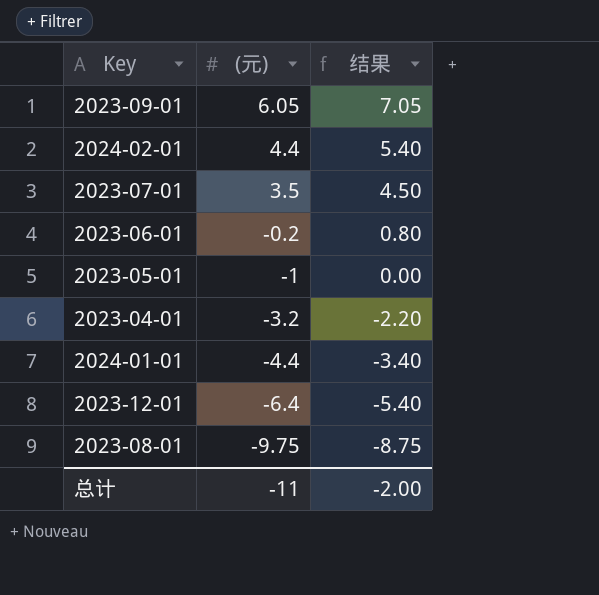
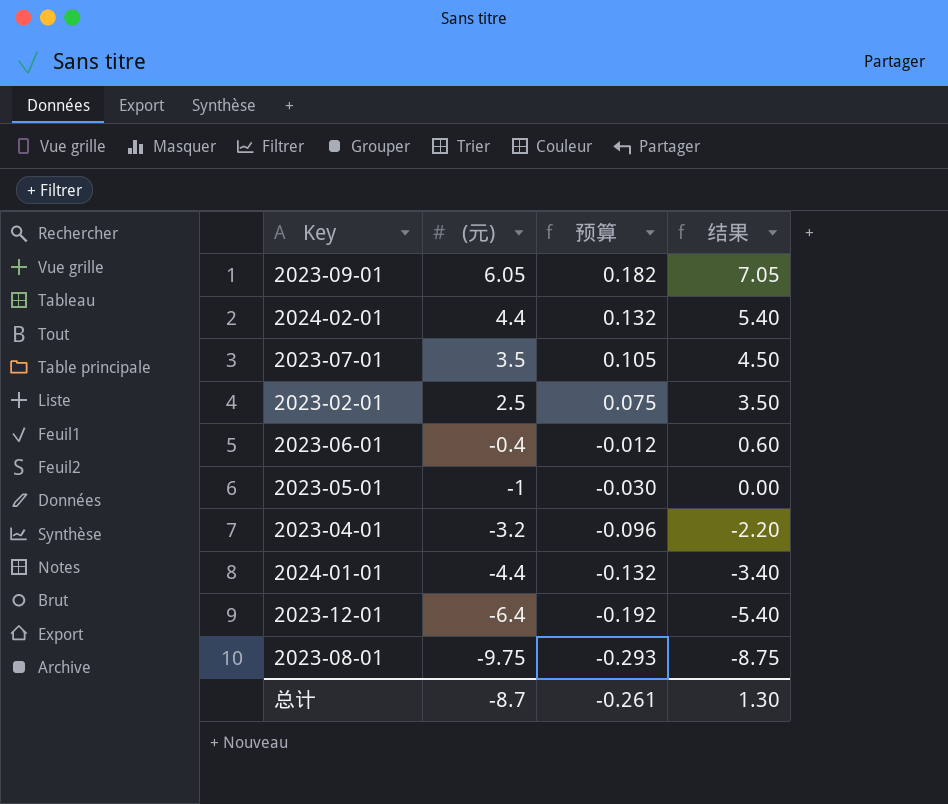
column 预算 | formula: none -> [(元)] * 0.03
row 2023-02-01: none -> 2.5 | 0.075 | 3.50
2023-06-01 | (元): -0.2 -> -0.4
2023-06-01 | 结果: 0.80 -> 0.60
总计 | (元): -11 -> -8.7
总计 | 结果: -2.00 -> 1.30

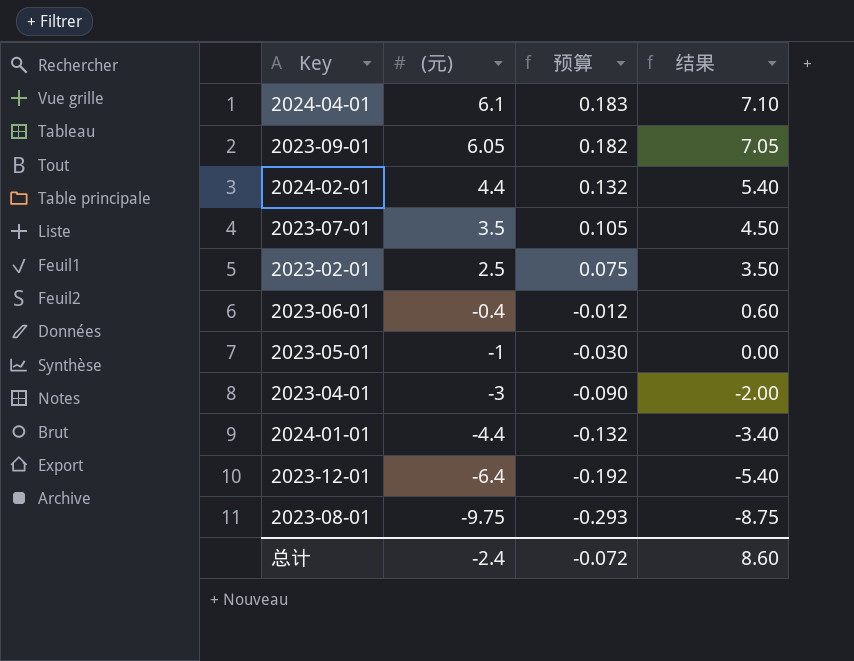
row 2024-04-01: none -> 6.1 | 0.183 | 7.10
2023-04-01 | (元): -3.2 -> -3
2023-04-01 | 预算: -0.096 -> -0.090
2023-04-01 | 结果: -2.20 -> -2.00
总计 | (元): -8.7 -> -2.4
总计 | 预算: -0.261 -> -0.072
总计 | 结果: 1.30 -> 8.60

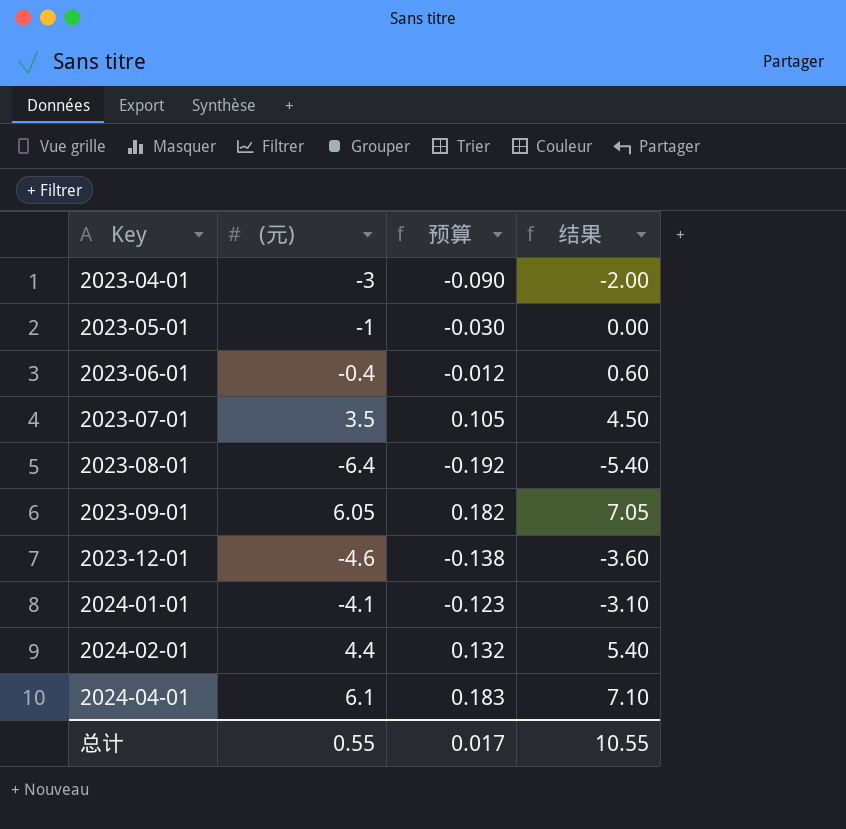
row order: (元) descending -> Key ascending
row 2023-02-01: 2.5 | 0.075 | 3.50 -> none
2023-08-01 | (元): -9.75 -> -6.4
2023-08-01 | 预算: -0.293 -> -0.192
2023-08-01 | 结果: -8.75 -> -5.40
2023-12-01 | (元): -6.4 -> -4.6
2023-12-01 | 预算: -0.192 -> -0.138
2023-12-01 | 结果: -5.40 -> -3.60
2024-01-01 | (元): -4.4 -> -4.1
2024-01-01 | 预算: -0.132 -> -0.123
2024-01-01 | 结果: -3.40 -> -3.10
总计 | (元): -2.4 -> 0.55
总计 | 预算: -0.072 -> 0.017
总计 | 结果: 8.60 -> 10.55

